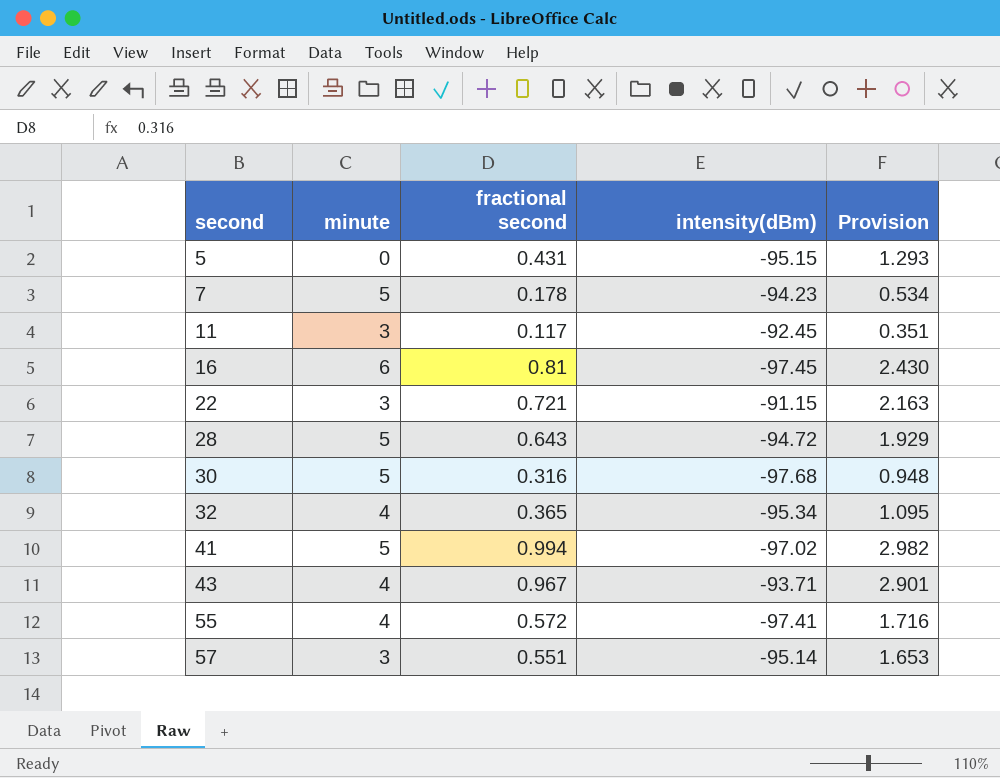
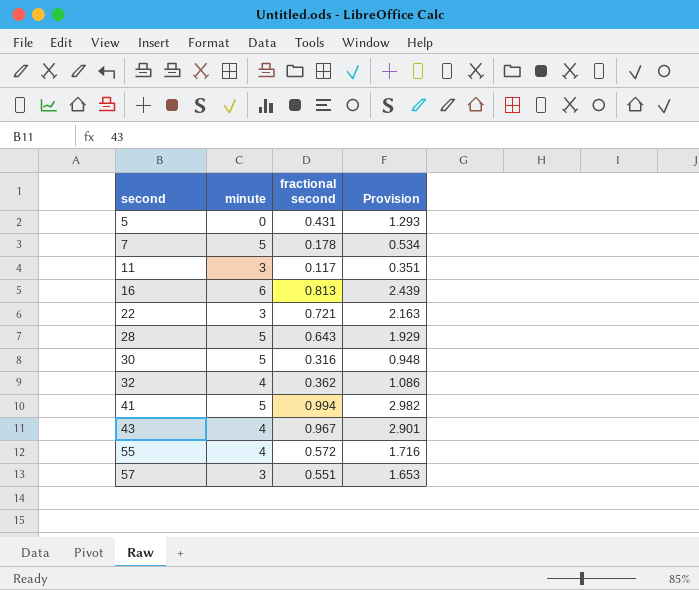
column intensity(dBm) | position: 4 -> none
16 | fractional second: 0.81 -> 0.813
16 | Provision: 2.430 -> 2.439
32 | fractional second: 0.365 -> 0.362
32 | Provision: 1.095 -> 1.086

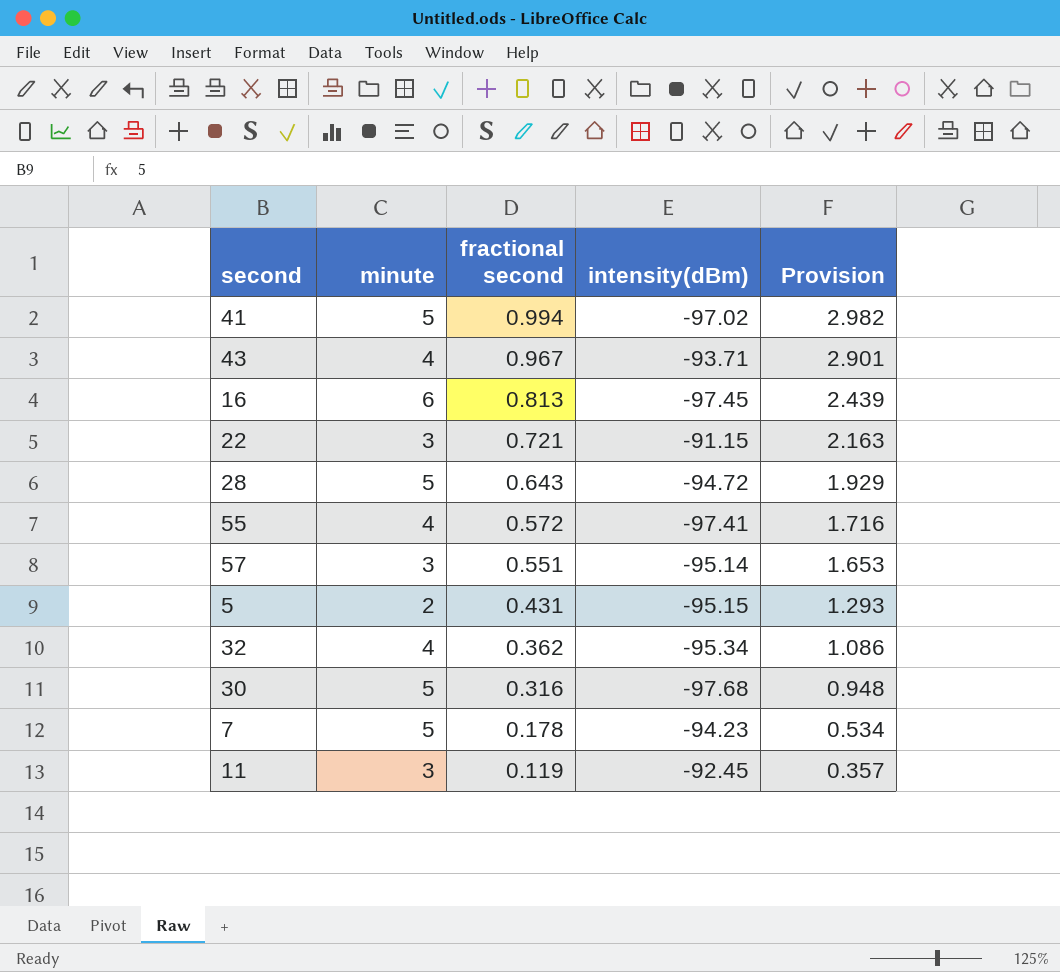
row order: second ascending -> fractional second descending
column intensity(dBm) | position: none -> 4
5 | minute: 0 -> 2
11 | fractional second: 0.117 -> 0.119
11 | Provision: 0.351 -> 0.357

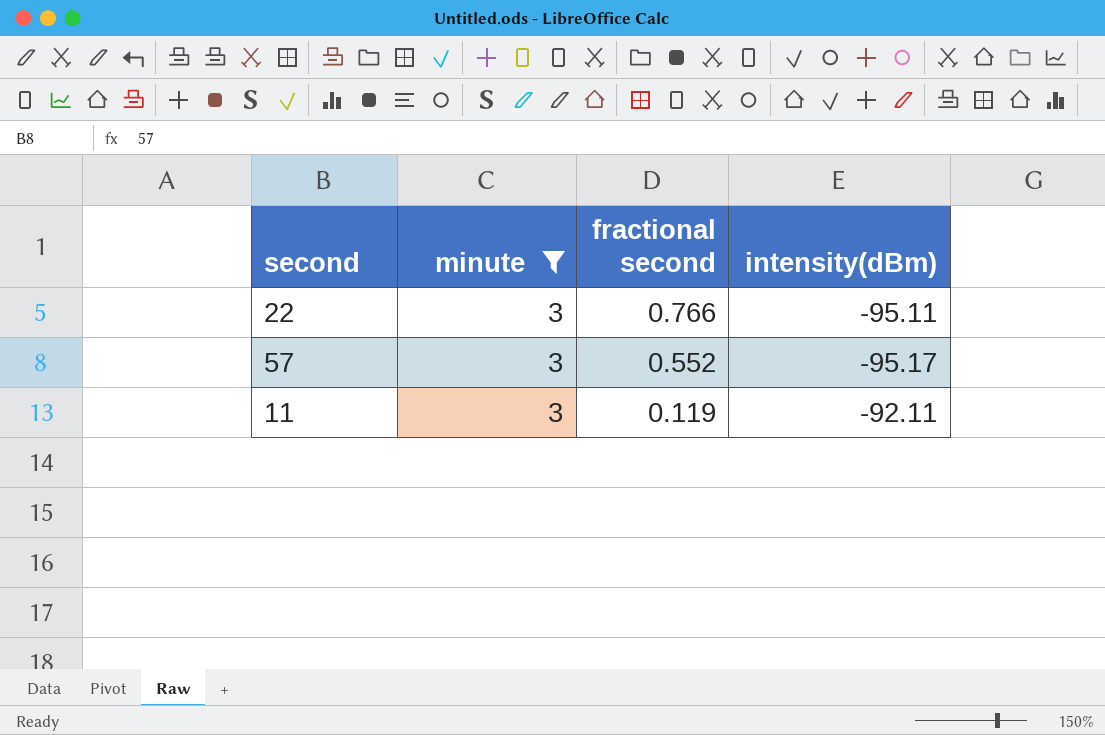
filter: none -> minute = 3
column Provision | formula: [fractional second] * 3 -> none
22 | fractional second: 0.721 -> 0.766
22 | intensity(dBm): -91.15 -> -95.11
57 | fractional second: 0.551 -> 0.552
57 | intensity(dBm): -95.14 -> -95.17
11 | intensity(dBm): -92.45 -> -92.11

